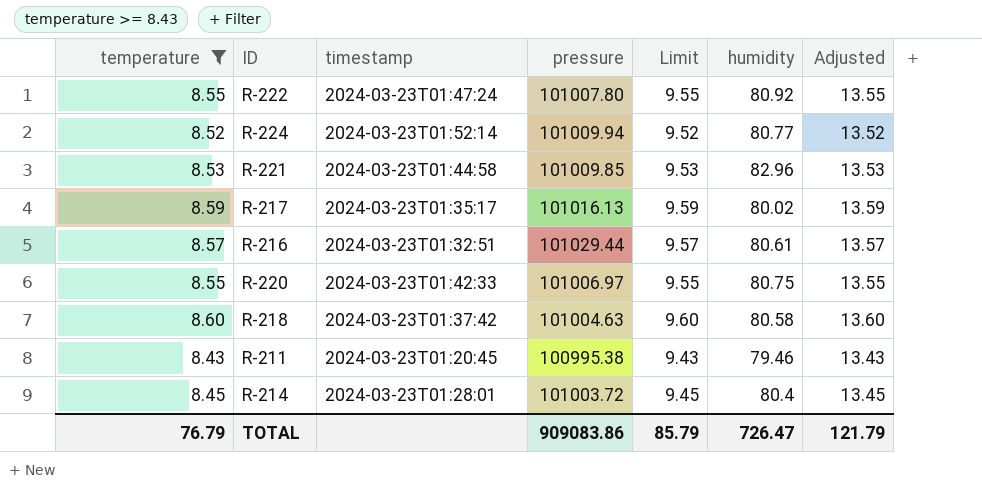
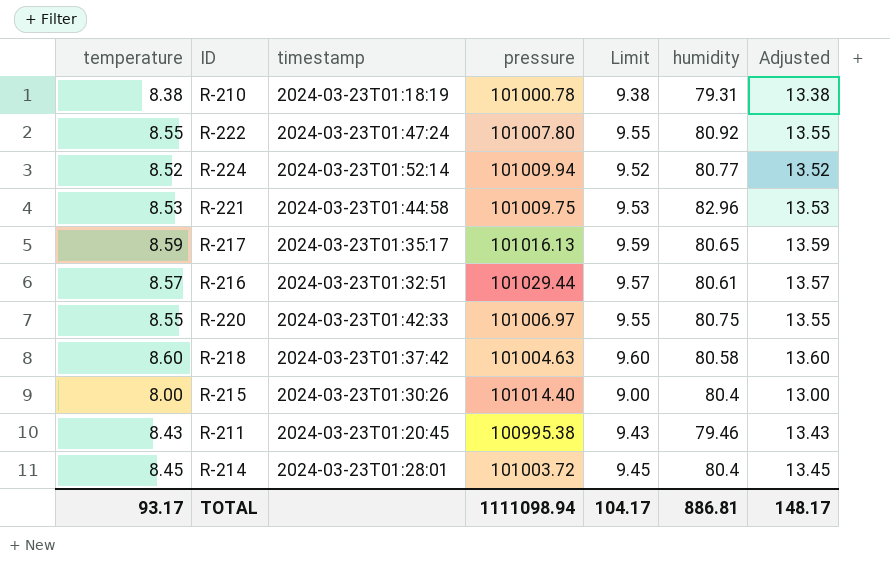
filter: temperature >= 8.43 -> none
R-221 | pressure: 101009.85 -> 101009.75
R-217 | humidity: 80.02 -> 80.65
TOTAL | temperature: 76.79 -> 93.17
TOTAL | pressure: 909083.86 -> 1111098.94
TOTAL | Limit: 85.79 -> 104.17
TOTAL | humidity: 726.47 -> 886.81
TOTAL | Adjusted: 121.79 -> 148.17

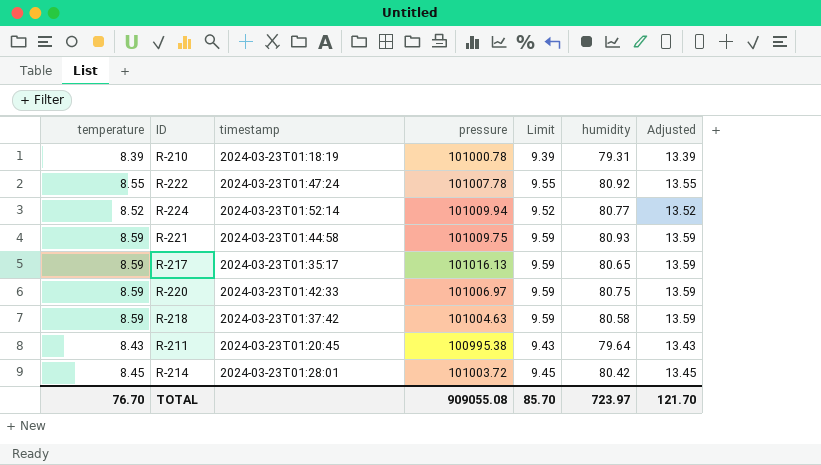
row R-216: 8.57 | 2024-03-23T01:32:51 | 101029.44 | 9.57 | 80.61 | 13.57 -> none
row R-215: 8.00 | 2024-03-23T01:30:26 | 101014.40 | 9.00 | 80.4 | 13.00 -> none
R-210 | temperature: 8.38 -> 8.39
R-210 | Limit: 9.38 -> 9.39
R-210 | Adjusted: 13.38 -> 13.39
R-222 | pressure: 101007.80 -> 101007.78
R-221 | temperature: 8.53 -> 8.59
R-221 | Limit: 9.53 -> 9.59
R-221 | humidity: 82.96 -> 80.93
R-221 | Adjusted: 13.53 -> 13.59
R-220 | temperature: 8.55 -> 8.59
R-220 | Limit: 9.55 -> 9.59
R-220 | Adjusted: 13.55 -> 13.59
R-218 | temperature: 8.60 -> 8.59
R-218 | Limit: 9.60 -> 9.59
R-218 | Adjusted: 13.60 -> 13.59
R-211 | humidity: 79.46 -> 79.64
R-214 | humidity: 80.4 -> 80.42
TOTAL | temperature: 93.17 -> 76.70
TOTAL | pressure: 1111098.94 -> 909055.08
TOTAL | Limit: 104.17 -> 85.70
TOTAL | humidity: 886.81 -> 723.97
TOTAL | Adjusted: 148.17 -> 121.70

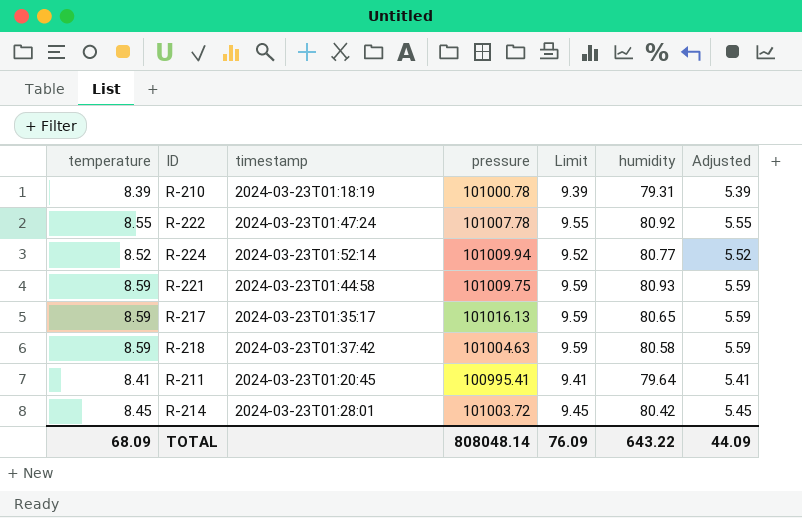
column Adjusted | formula: [temperature] + 5 -> [temperature] - 3
row R-220: 8.59 | 2024-03-23T01:42:33 | 101006.97 | 9.59 | 80.75 | 13.59 -> none
R-211 | temperature: 8.43 -> 8.41
R-211 | pressure: 100995.38 -> 100995.41
R-211 | Limit: 9.43 -> 9.41
TOTAL | temperature: 76.70 -> 68.09
TOTAL | pressure: 909055.08 -> 808048.14
TOTAL | Limit: 85.70 -> 76.09
TOTAL | humidity: 723.97 -> 643.22
TOTAL | Adjusted: 121.70 -> 44.09

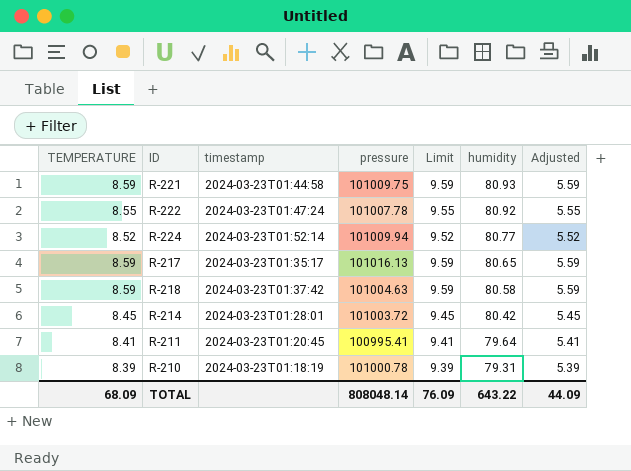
row order: none -> humidity descending
column name: temperature -> TEMPERATURE

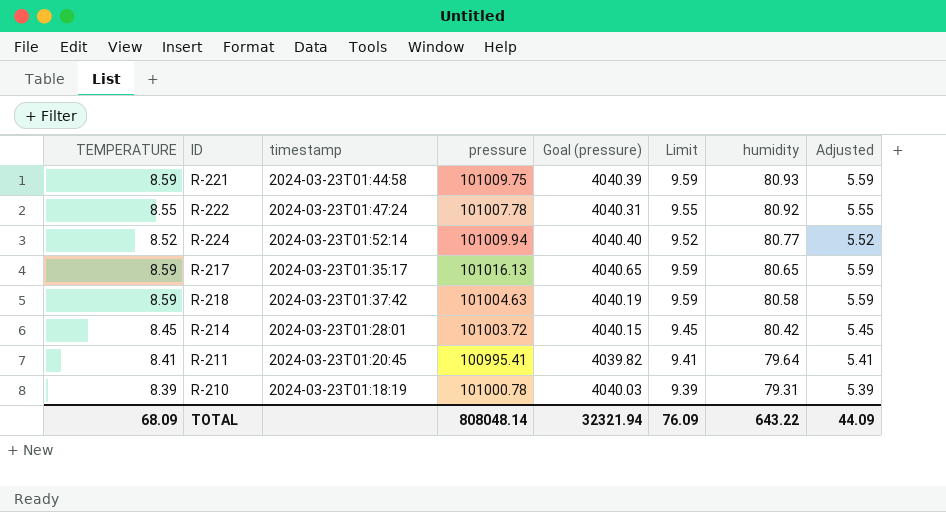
column Goal (pressure) | formula: none -> [pressure] * 0.04

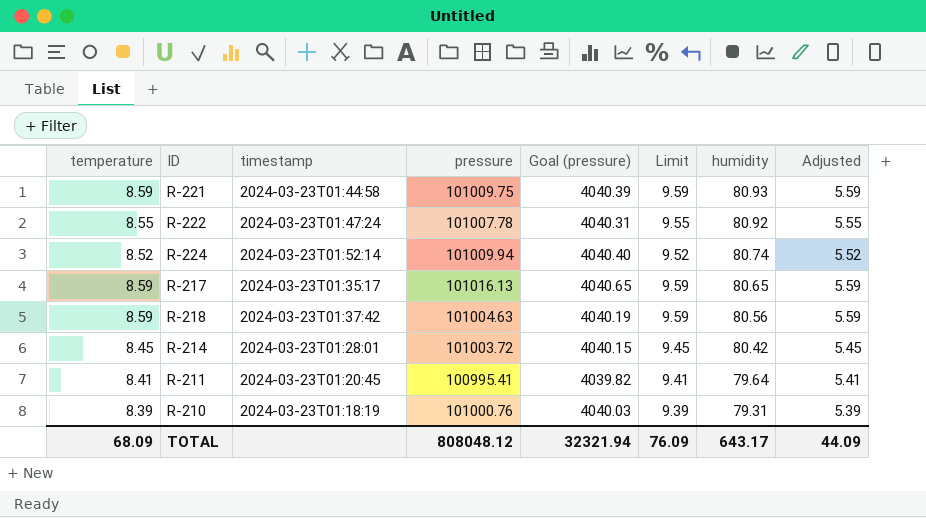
column name: TEMPERATURE -> temperature
R-224 | humidity: 80.77 -> 80.74
R-218 | humidity: 80.58 -> 80.56
R-210 | pressure: 101000.78 -> 101000.76
TOTAL | pressure: 808048.14 -> 808048.12
TOTAL | humidity: 643.22 -> 643.17

